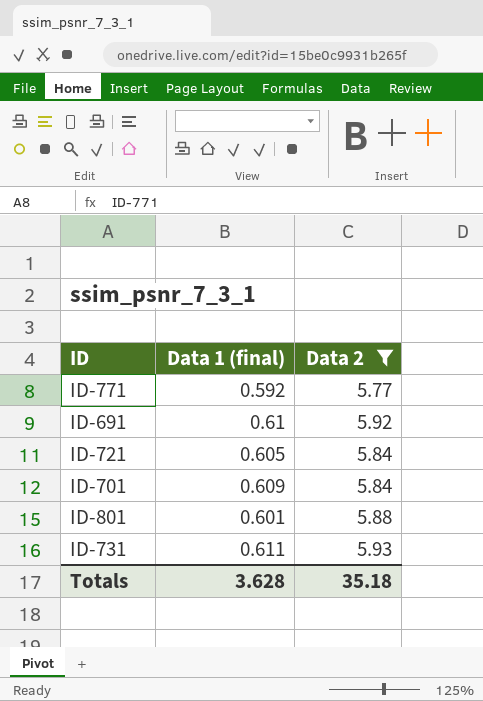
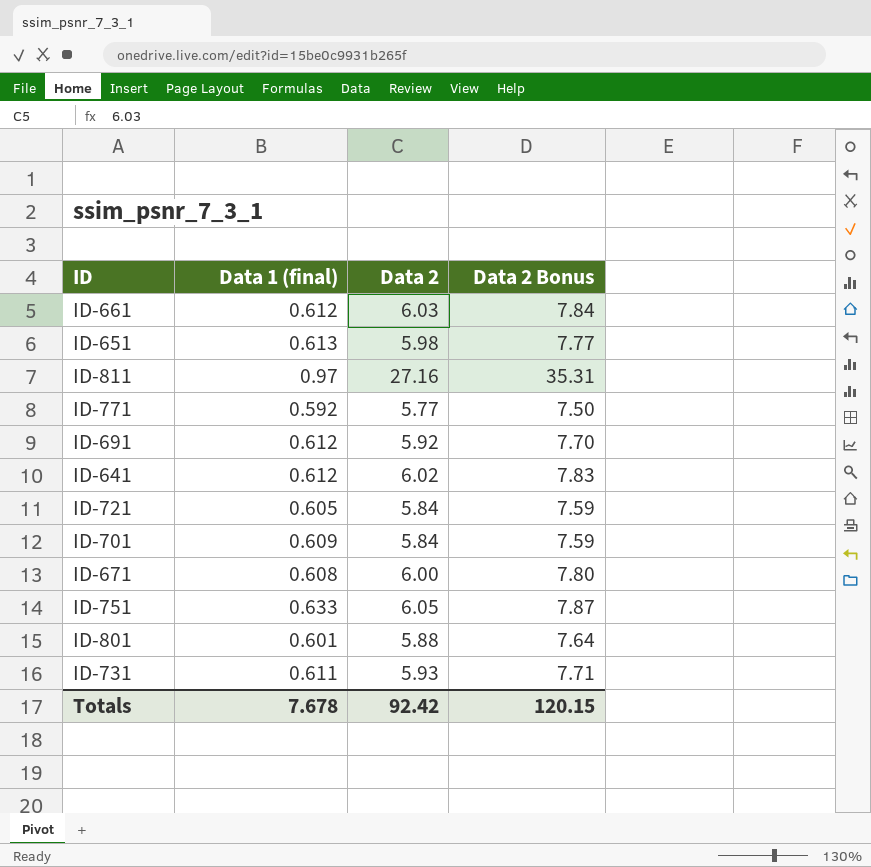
filter: Data 2 <= 5.93 -> none
column Data 2 Bonus | formula: none -> [Data 2] * 1.3
ID-691 | Data 1 (final): 0.61 -> 0.612
Totals | Data 1 (final): 3.628 -> 7.678
Totals | Data 2: 35.18 -> 92.42

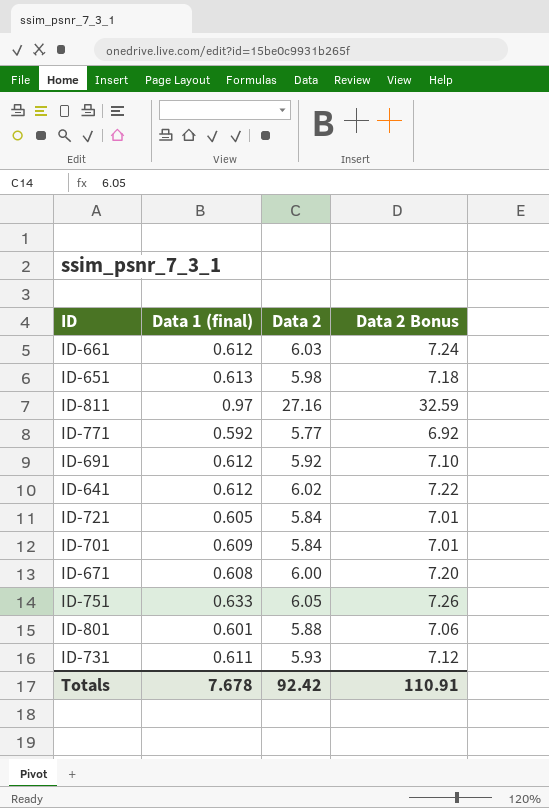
column Data 2 Bonus | formula: [Data 2] * 1.3 -> [Data 2] * 1.2
Totals | Data 2 Bonus: 120.15 -> 110.91

